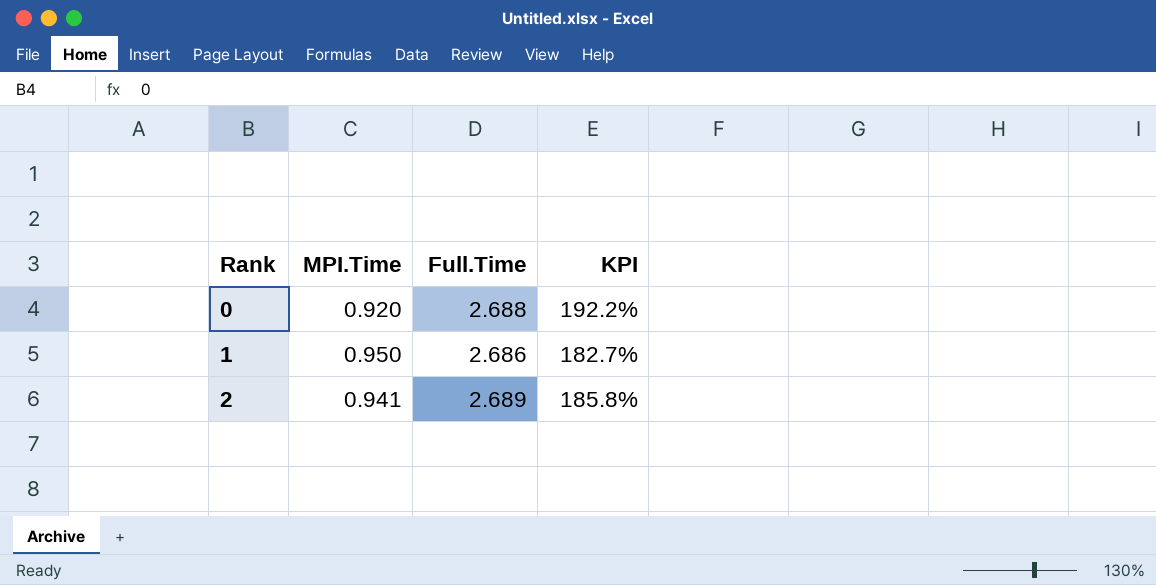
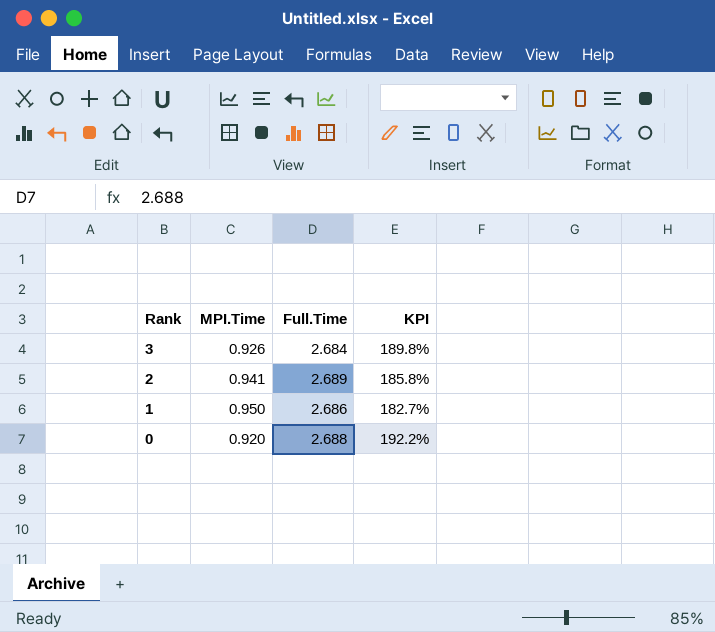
row order: Rank ascending -> Rank descending
row 3: none -> 0.926 | 2.684 | 189.8%

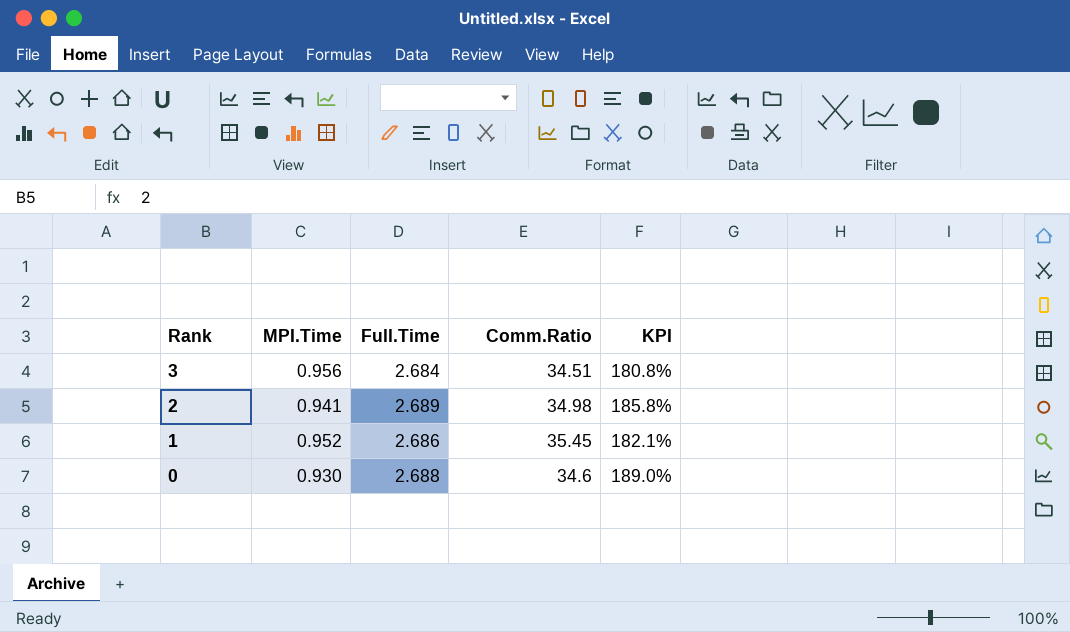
column Comm.Ratio | position: none -> 4
3 | MPI.Time: 0.926 -> 0.956
3 | KPI: 189.8% -> 180.8%
1 | MPI.Time: 0.950 -> 0.952
1 | KPI: 182.7% -> 182.1%
0 | MPI.Time: 0.920 -> 0.930
0 | KPI: 192.2% -> 189.0%

